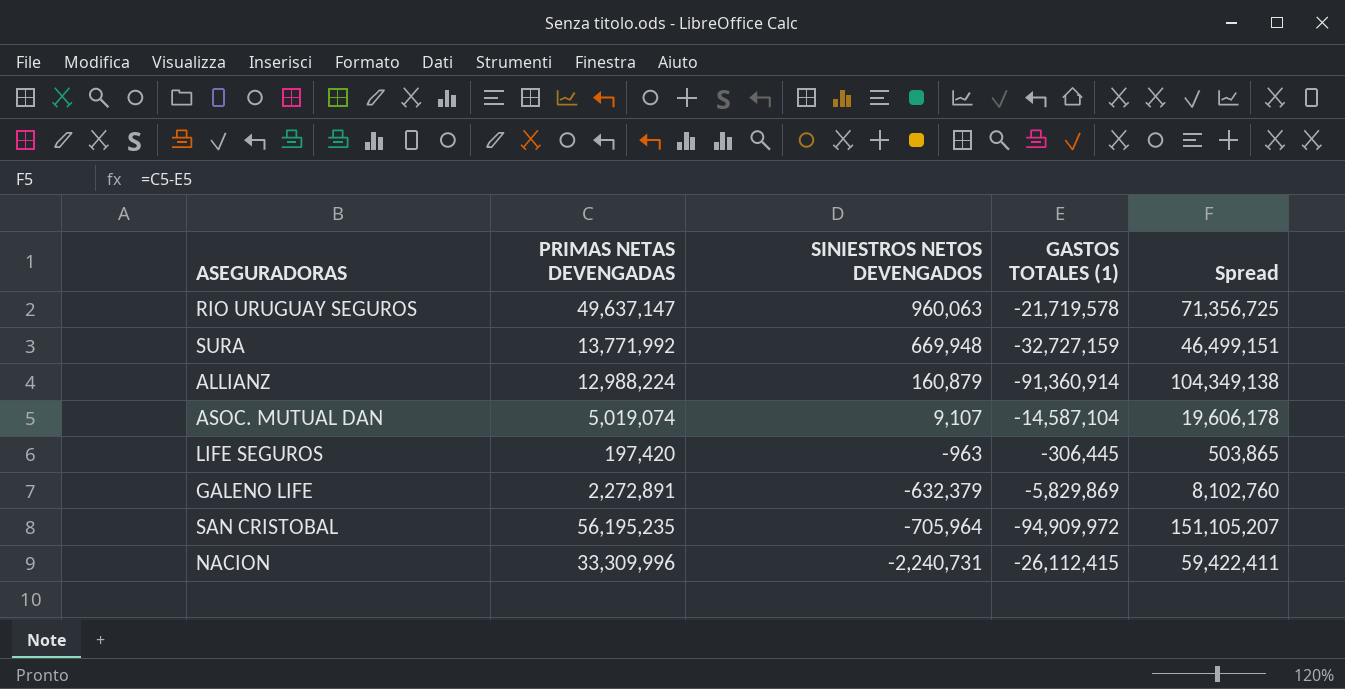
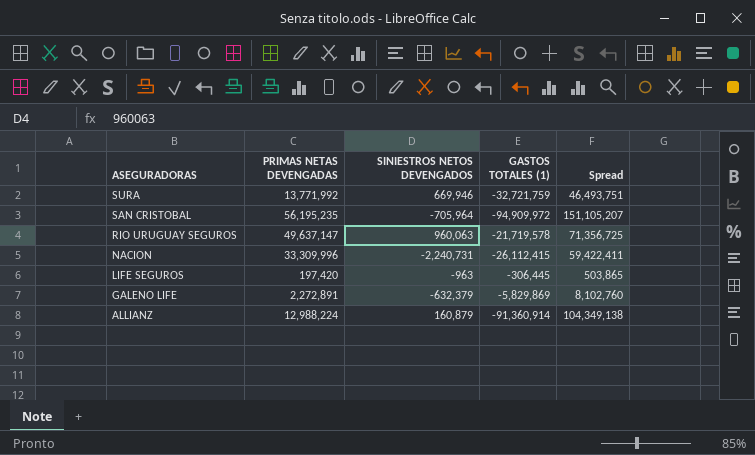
row order: SINIESTROS NETOS DEVENGADOS descending -> ASEGURADORAS descending
row ASOC. MUTUAL DAN: 5,019,074 | 9,107 | -14,587,104 | 19,606,178 -> none
SURA | SINIESTROS NETOS DEVENGADOS: 669,948 -> 669,946
SURA | GASTOS TOTALES (1): -32,727,159 -> -32,721,759
SURA | Spread: 46,499,151 -> 46,493,751

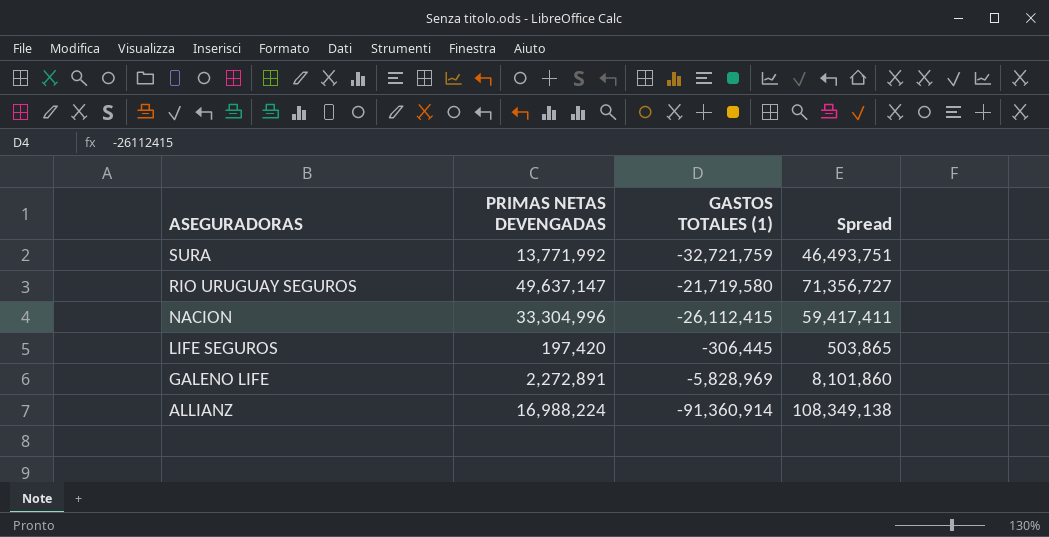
column SINIESTROS NETOS DEVENGADOS | position: 3 -> none
row SAN CRISTOBAL: 56,195,235 | -705,964 | -94,909,972 | 151,105,207 -> none
RIO URUGUAY SEGUROS | GASTOS TOTALES (1): -21,719,578 -> -21,719,580
RIO URUGUAY SEGUROS | Spread: 71,356,725 -> 71,356,727
NACION | PRIMAS NETAS DEVENGADAS: 33,309,996 -> 33,304,996
NACION | Spread: 59,422,411 -> 59,417,411
GALENO LIFE | GASTOS TOTALES (1): -5,829,869 -> -5,828,969
GALENO LIFE | Spread: 8,102,760 -> 8,101,860
ALLIANZ | PRIMAS NETAS DEVENGADAS: 12,988,224 -> 16,988,224
ALLIANZ | Spread: 104,349,138 -> 108,349,138

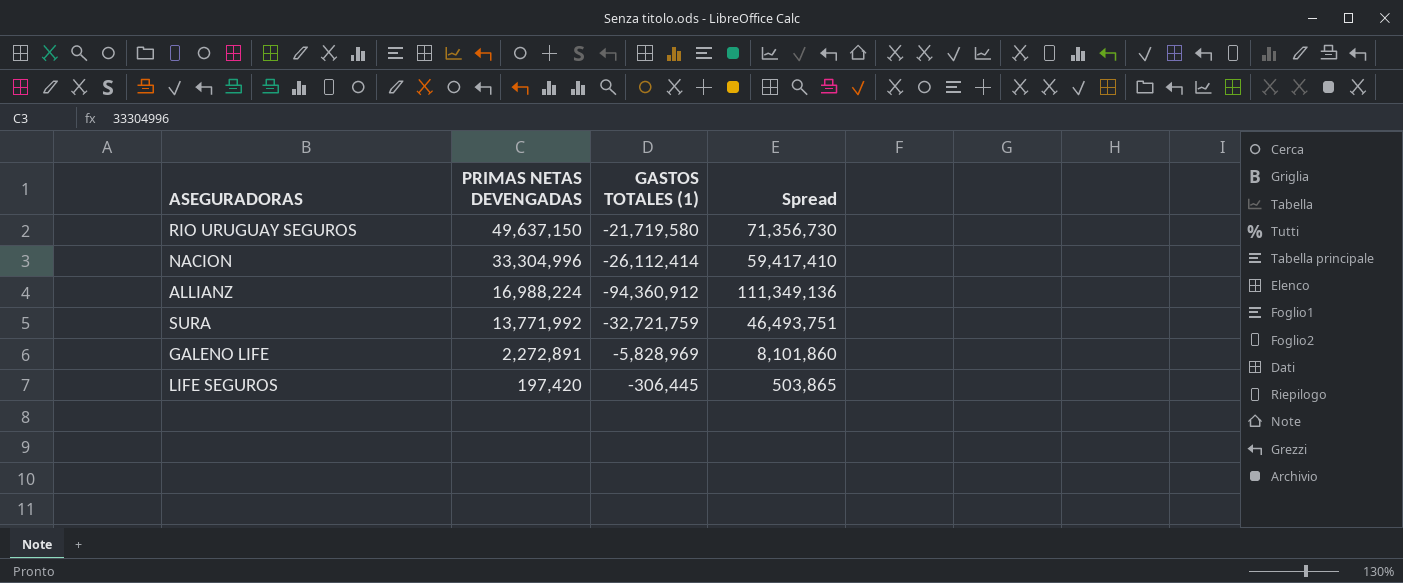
row order: ASEGURADORAS descending -> PRIMAS NETAS DEVENGADAS descending
RIO URUGUAY SEGUROS | PRIMAS NETAS DEVENGADAS: 49,637,147 -> 49,637,150
RIO URUGUAY SEGUROS | Spread: 71,356,727 -> 71,356,730
NACION | GASTOS TOTALES (1): -26,112,415 -> -26,112,414
NACION | Spread: 59,417,411 -> 59,417,410
ALLIANZ | GASTOS TOTALES (1): -91,360,914 -> -94,360,912
ALLIANZ | Spread: 108,349,138 -> 111,349,136

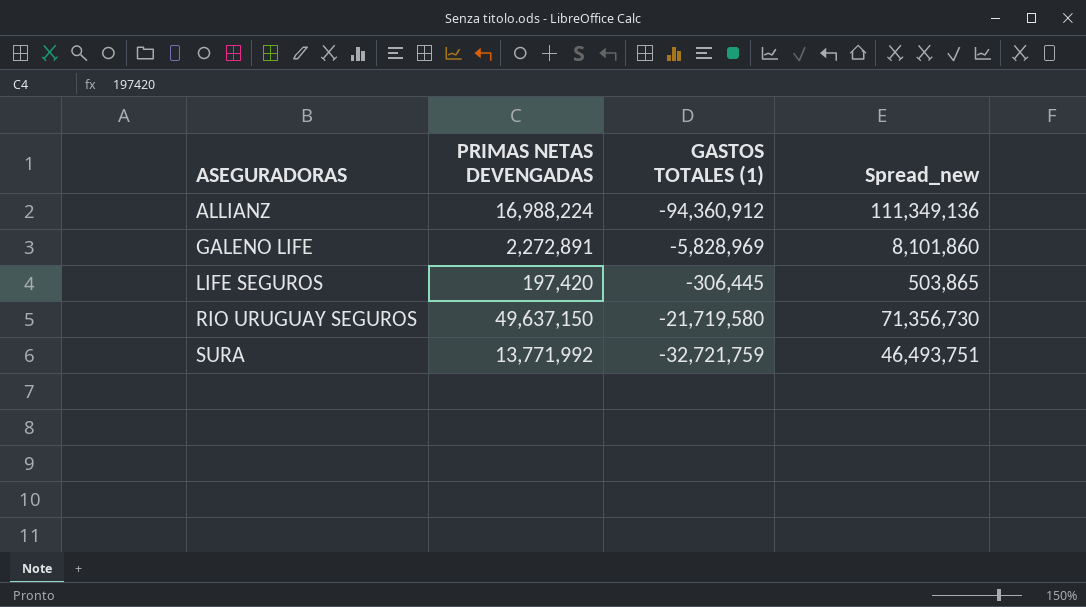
row order: PRIMAS NETAS DEVENGADAS descending -> ASEGURADORAS ascending
column name: Spread -> Spread_new
row NACION: 33,304,996 | -26,112,414 | 59,417,410 -> none

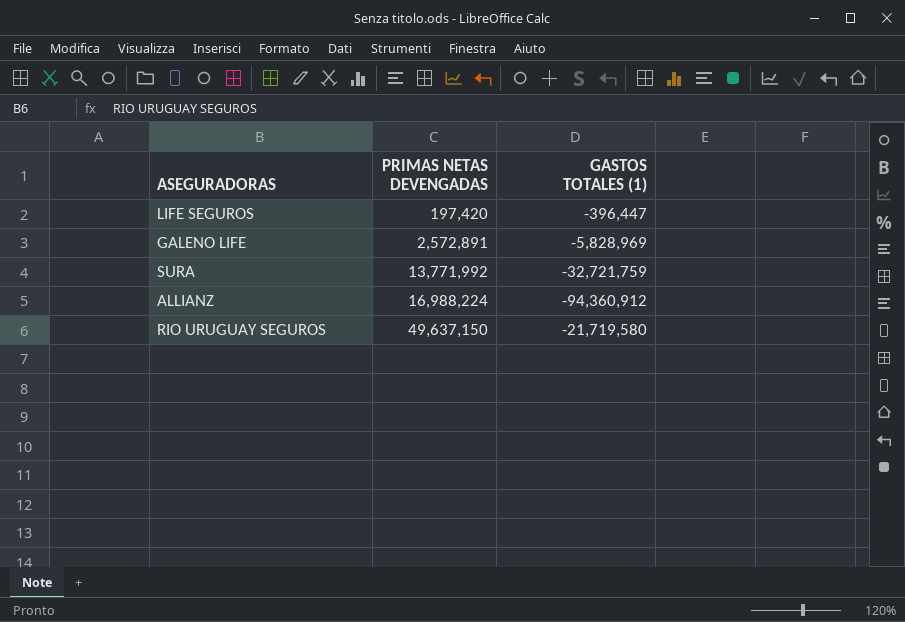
row order: ASEGURADORAS ascending -> PRIMAS NETAS DEVENGADAS ascending
column Spread_new | formula: [PRIMAS NETAS DEVENGADAS] - [GASTOS TOTALES (1)] -> none
LIFE SEGUROS | GASTOS TOTALES (1): -306,445 -> -396,447
GALENO LIFE | PRIMAS NETAS DEVENGADAS: 2,272,891 -> 2,572,891

